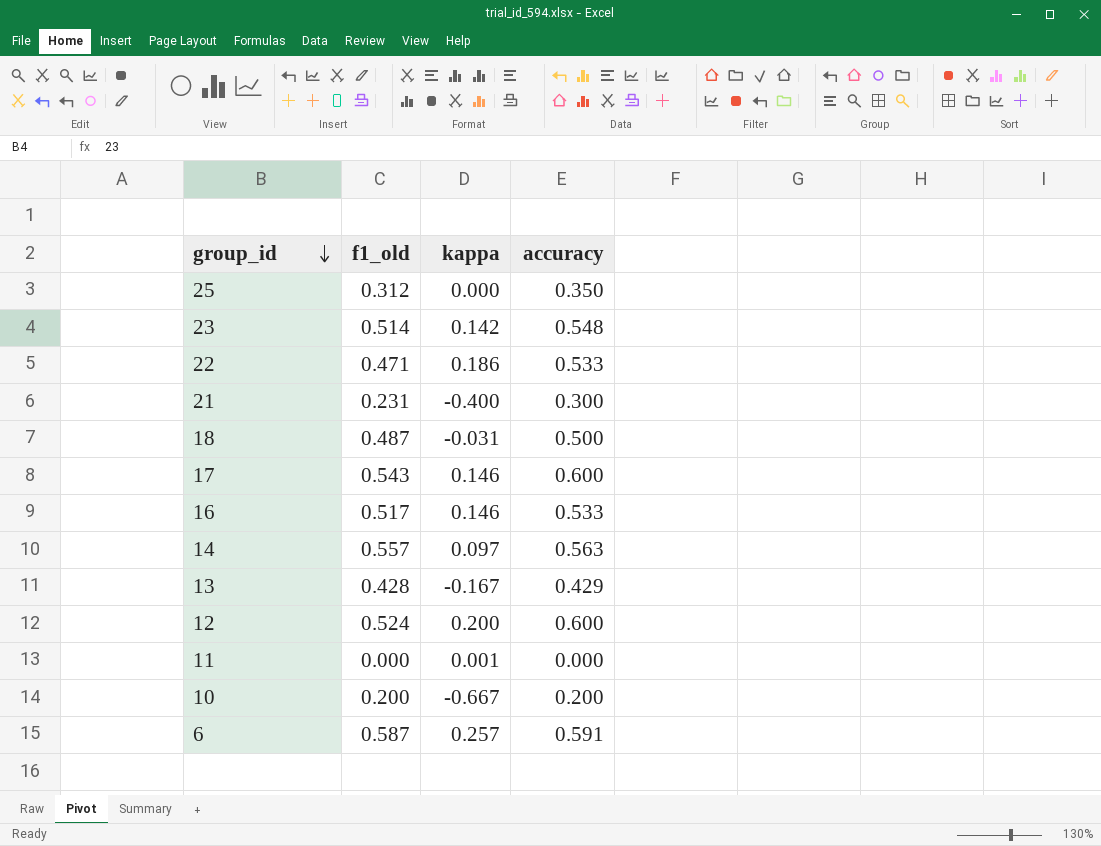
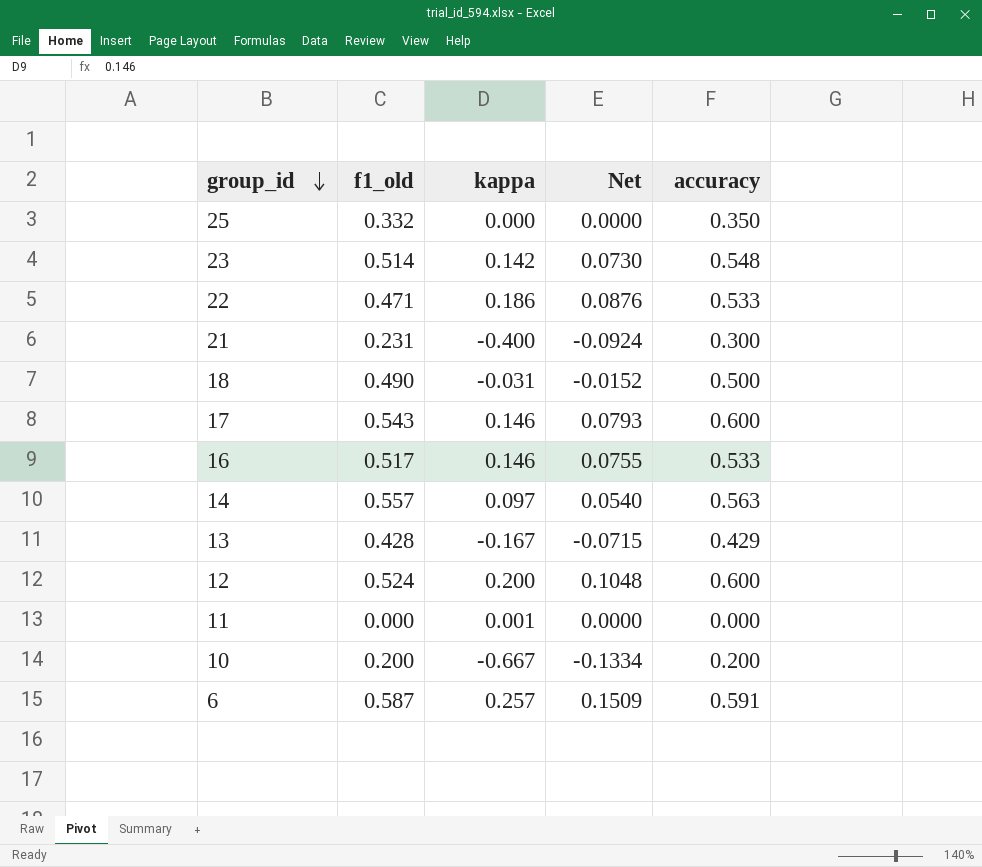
column Net | formula: none -> [f1_old] * [kappa]
25 | f1_old: 0.312 -> 0.332
18 | f1_old: 0.487 -> 0.490

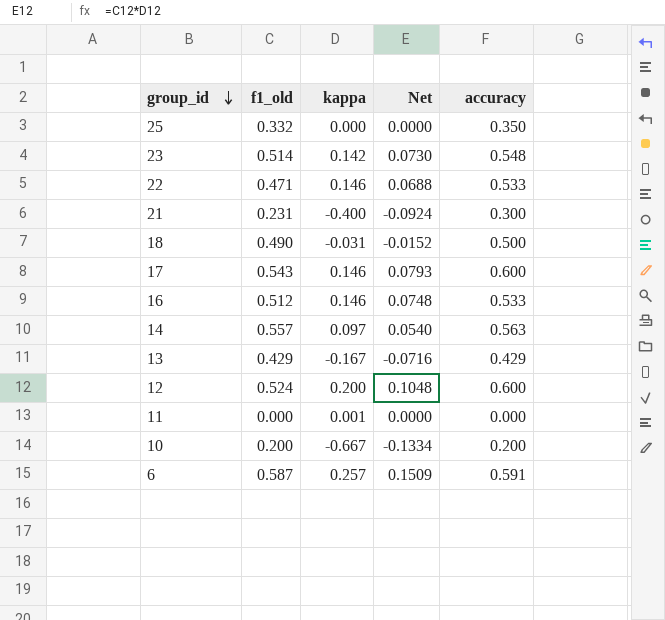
22 | kappa: 0.186 -> 0.146
22 | Net: 0.0876 -> 0.0688
16 | f1_old: 0.517 -> 0.512
16 | Net: 0.0755 -> 0.0748
13 | f1_old: 0.428 -> 0.429
13 | Net: -0.0715 -> -0.0716

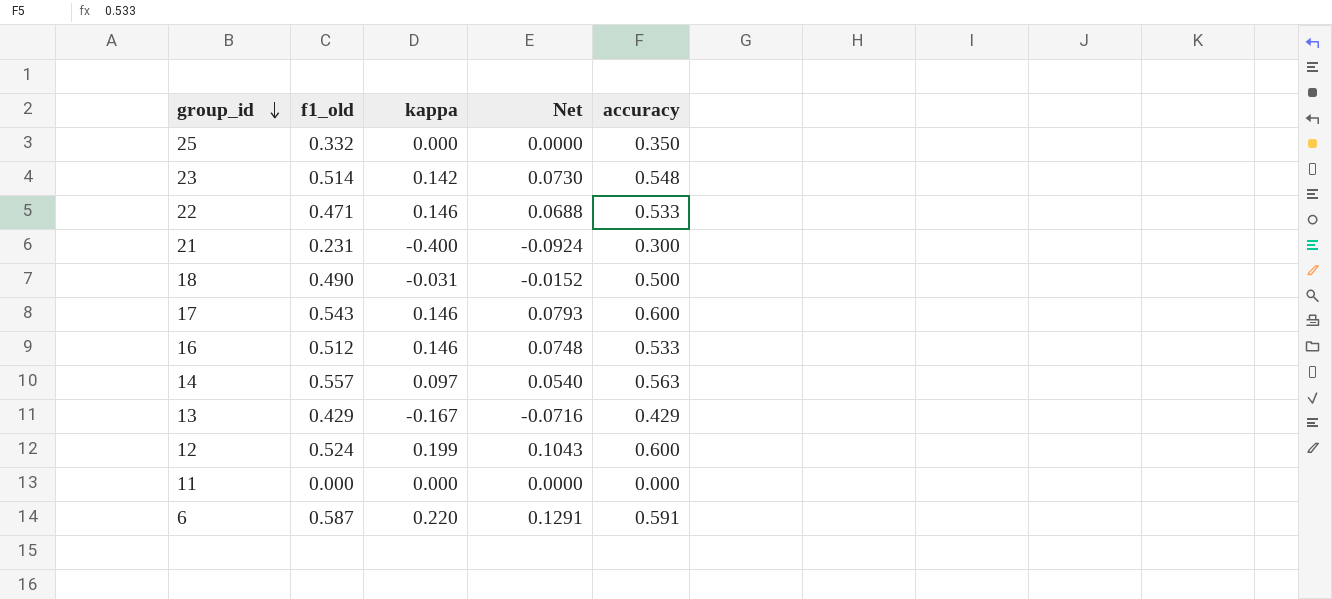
row 10: 0.200 | -0.667 | -0.1334 | 0.200 -> none
12 | kappa: 0.200 -> 0.199
12 | Net: 0.1048 -> 0.1043
11 | kappa: 0.001 -> 0.000
6 | kappa: 0.257 -> 0.220
6 | Net: 0.1509 -> 0.1291

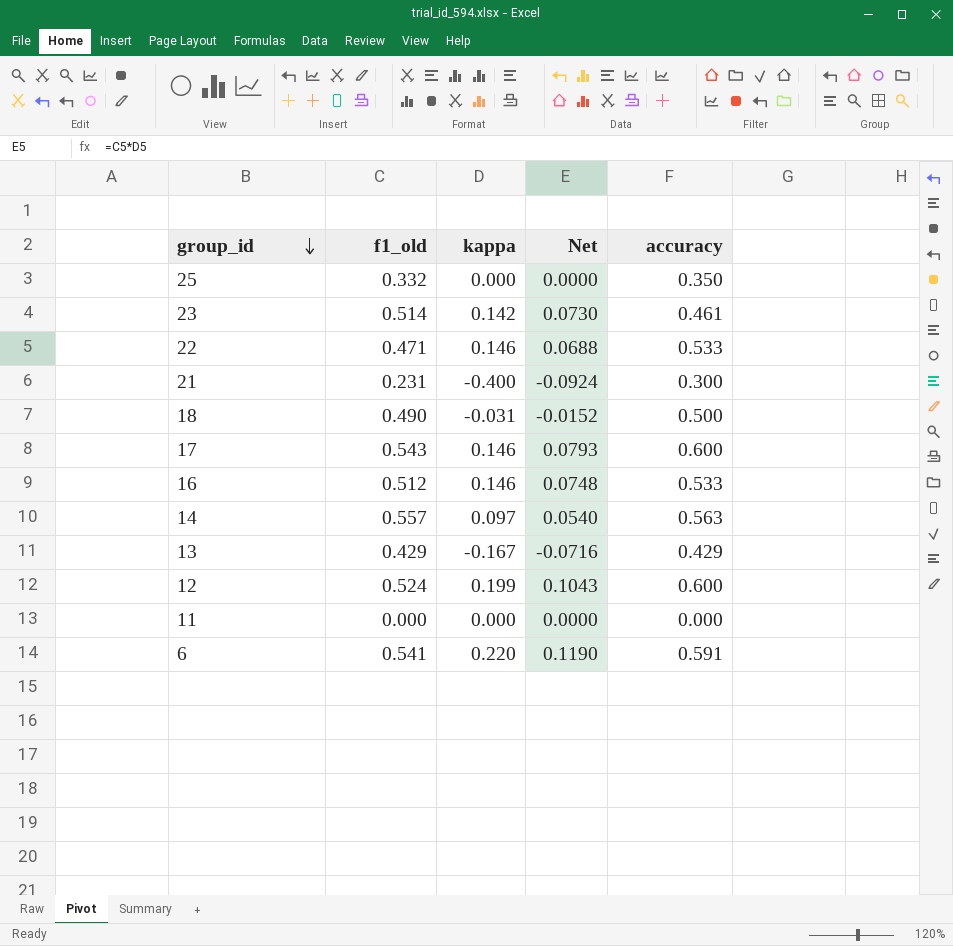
23 | accuracy: 0.548 -> 0.461
6 | f1_old: 0.587 -> 0.541
6 | Net: 0.1291 -> 0.1190

